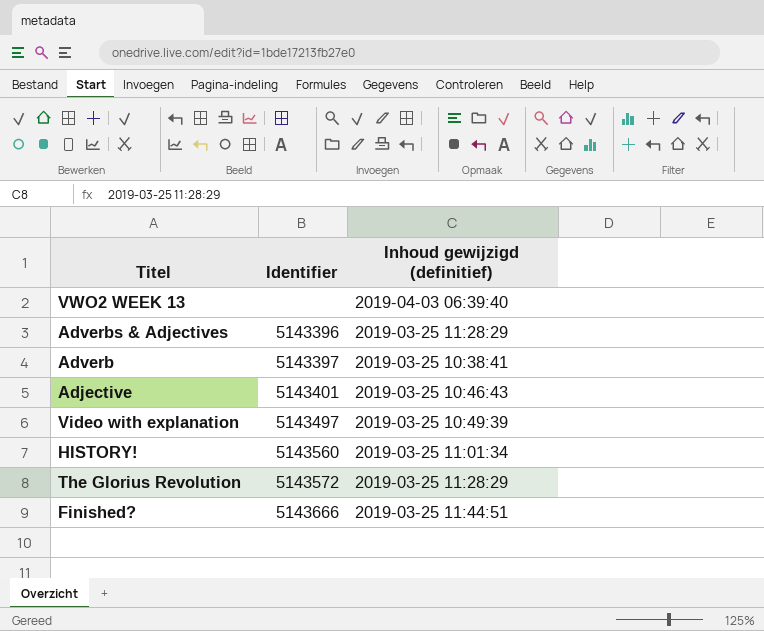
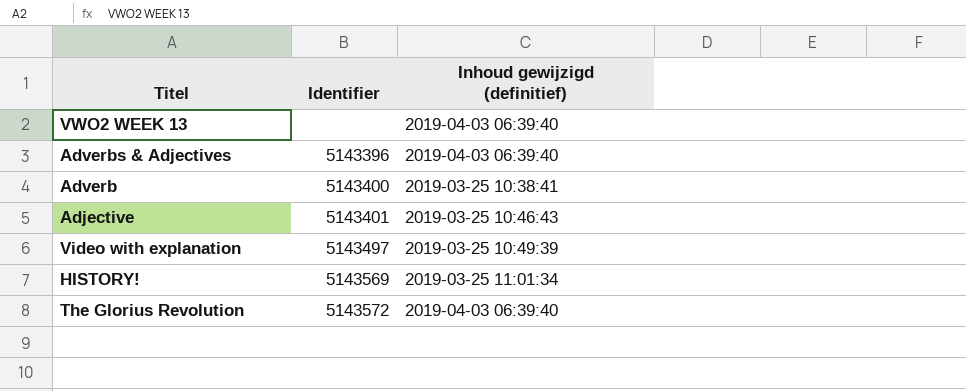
row Finished?: 5143666 | 2019-03-25 11:44:51 -> none
Adverbs & Adjectives | Inhoud gewijzigd (definitief): 2019-03-25 11:28:29 -> 2019-04-03 06:39:40
Adverb | Identifier: 5143397 -> 5143400
HISTORY! | Identifier: 5143560 -> 5143569
The Glorius Revolution | Inhoud gewijzigd (definitief): 2019-03-25 11:28:29 -> 2019-04-03 06:39:40

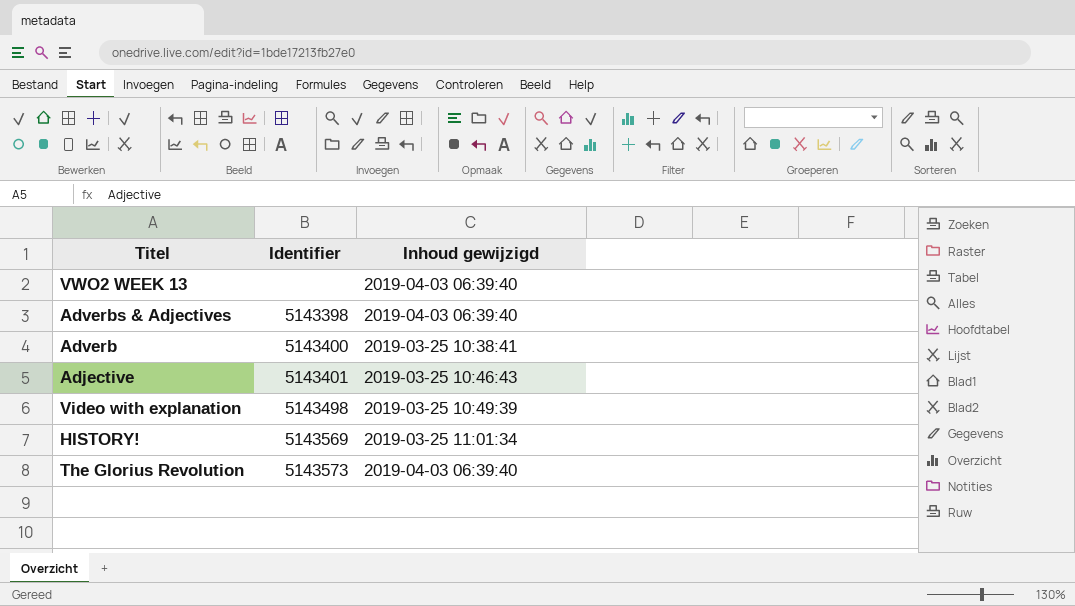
column name: Inhoud gewijzigd (definitief) -> Inhoud gewijzigd
Adverbs & Adjectives | Identifier: 5143396 -> 5143398
Video with explanation | Identifier: 5143497 -> 5143498
The Glorius Revolution | Identifier: 5143572 -> 5143573

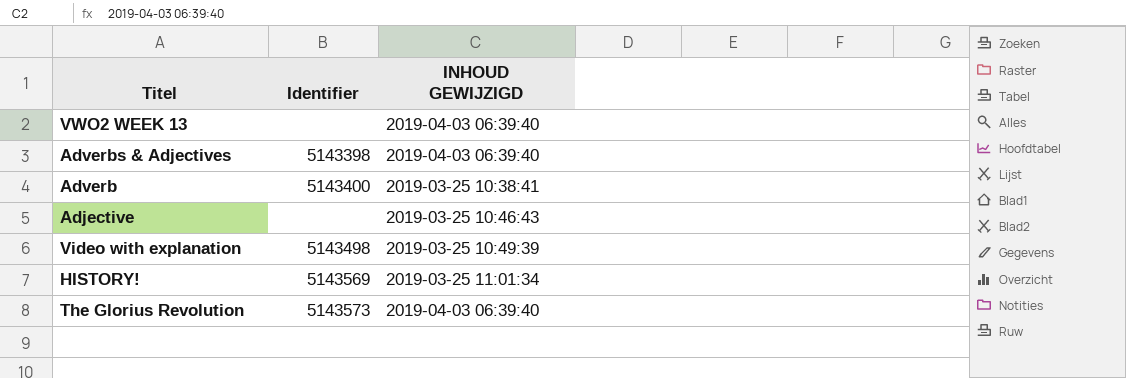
column name: Inhoud gewijzigd -> INHOUD GEWIJZIGD
Adjective | Identifier: 5143401 -> none

